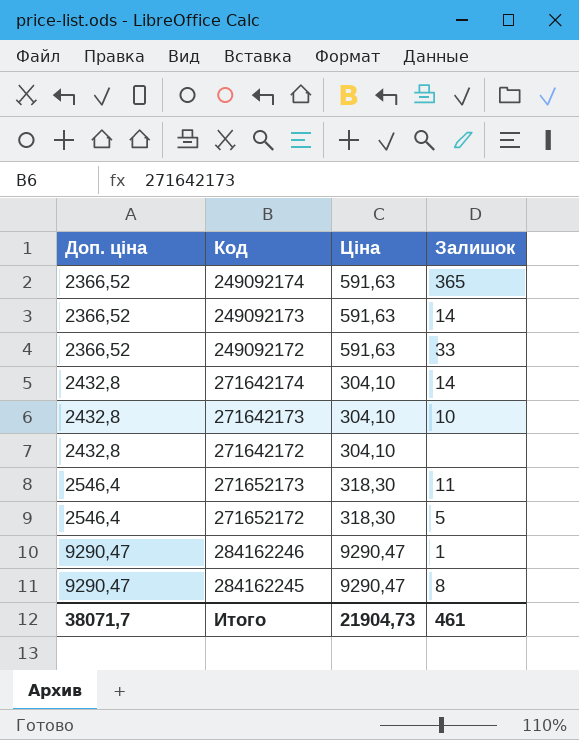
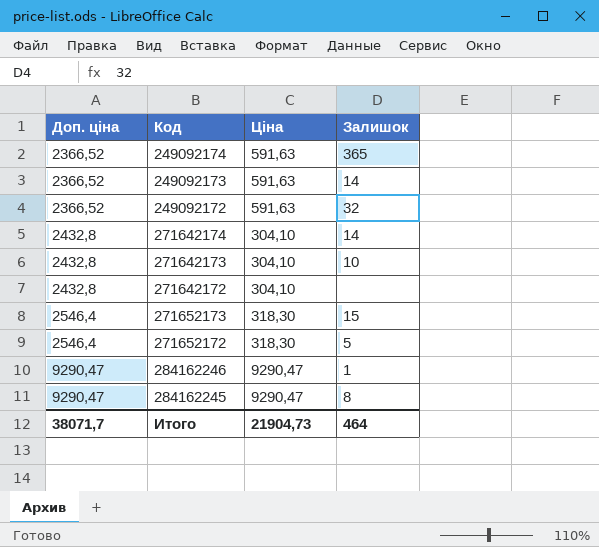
249092172 | Залишок: 33 -> 32
271652173 | Залишок: 11 -> 15
Итого | Залишок: 461 -> 464

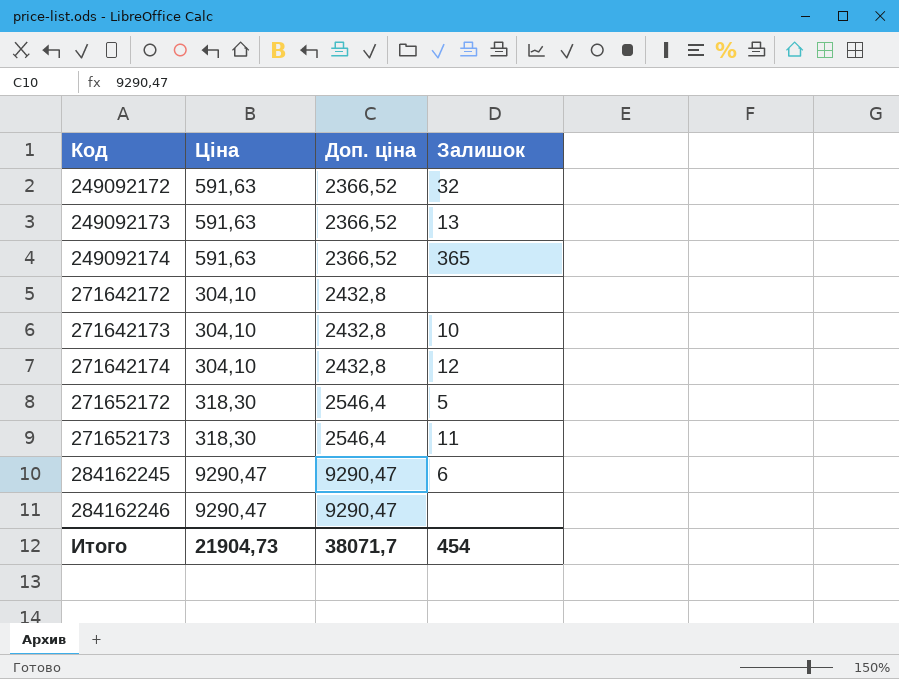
row order: Доп. ціна ascending -> Код ascending
column Доп. ціна | position: 1 -> 3
249092173 | Залишок: 14 -> 13
271642174 | Залишок: 14 -> 12
271652173 | Залишок: 15 -> 11
284162245 | Залишок: 8 -> 6
284162246 | Залишок: 1 -> none
Итого | Залишок: 464 -> 454

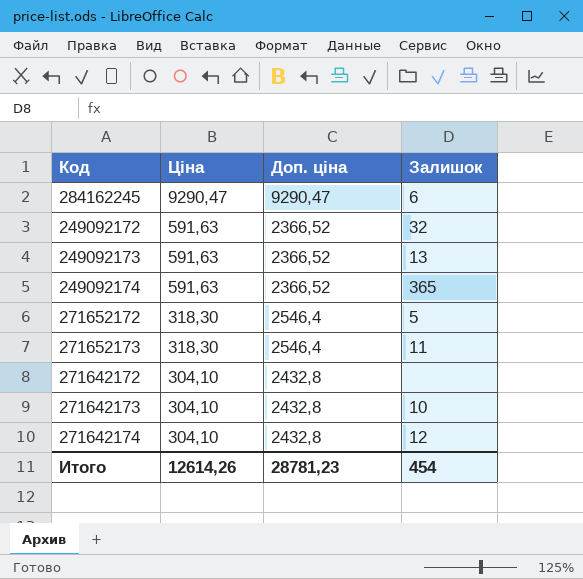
row order: Код ascending -> Ціна descending
row 284162246: 9290,47 | 9290,47 | none -> none
Итого | Ціна: 21904,73 -> 12614,26
Итого | Доп. ціна: 38071,7 -> 28781,23

